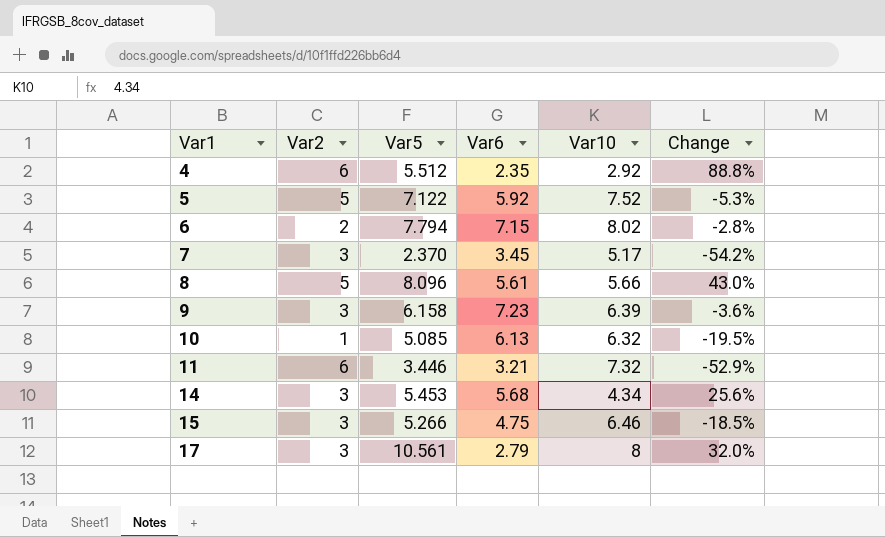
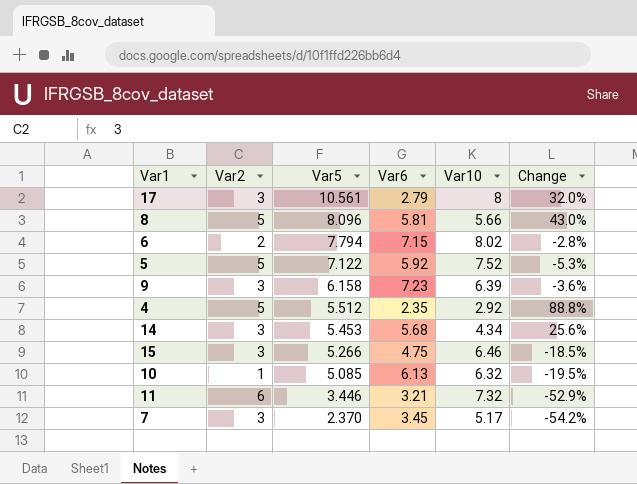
row order: Var1 ascending -> Var5 descending
8 | Var6: 5.61 -> 5.81
4 | Var2: 6 -> 5

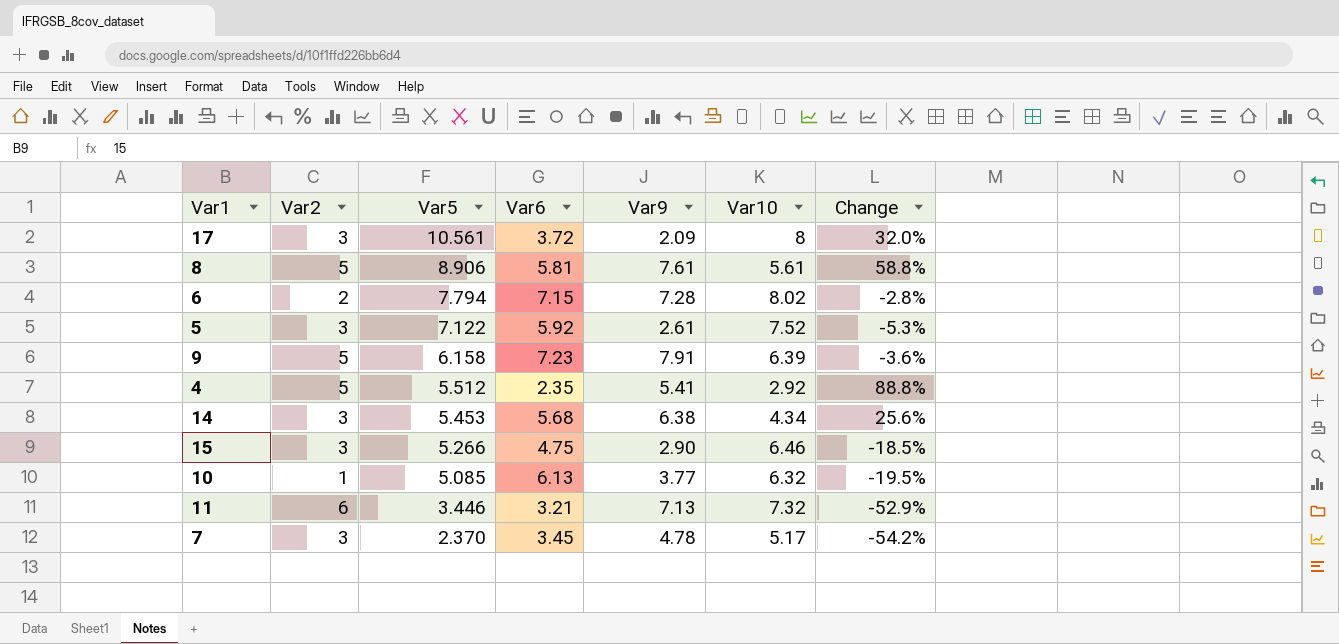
column Var9 | position: none -> 5
17 | Var6: 2.79 -> 3.72
8 | Var5: 8.096 -> 8.906
8 | Var10: 5.66 -> 5.61
8 | Change: 43.0% -> 58.8%
5 | Var2: 5 -> 3
9 | Var2: 3 -> 5

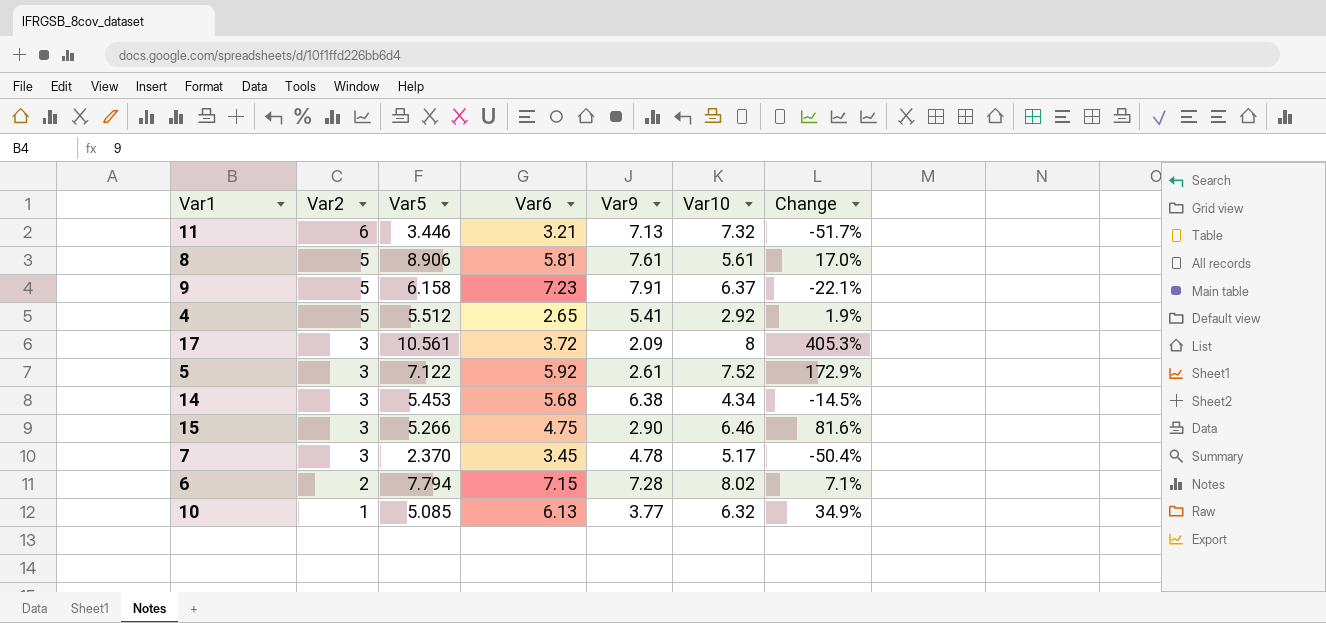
row order: Var5 descending -> Var2 descending
column Change | formula: ([Var5] - [Var10]) / [Var10] -> ([Var5] - [Var9]) / [Var9]
9 | Var10: 6.39 -> 6.37
4 | Var6: 2.35 -> 2.65

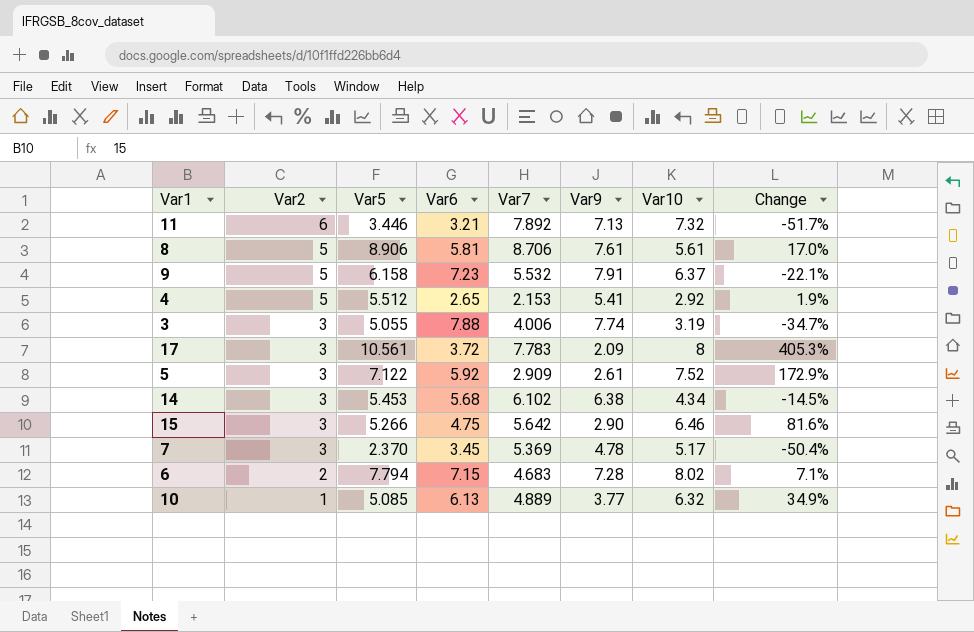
column Var7 | position: none -> 5
row 3: none -> 3 | 5.055 | 7.88 | 4.006 | 7.74 | 3.19 | -34.7%

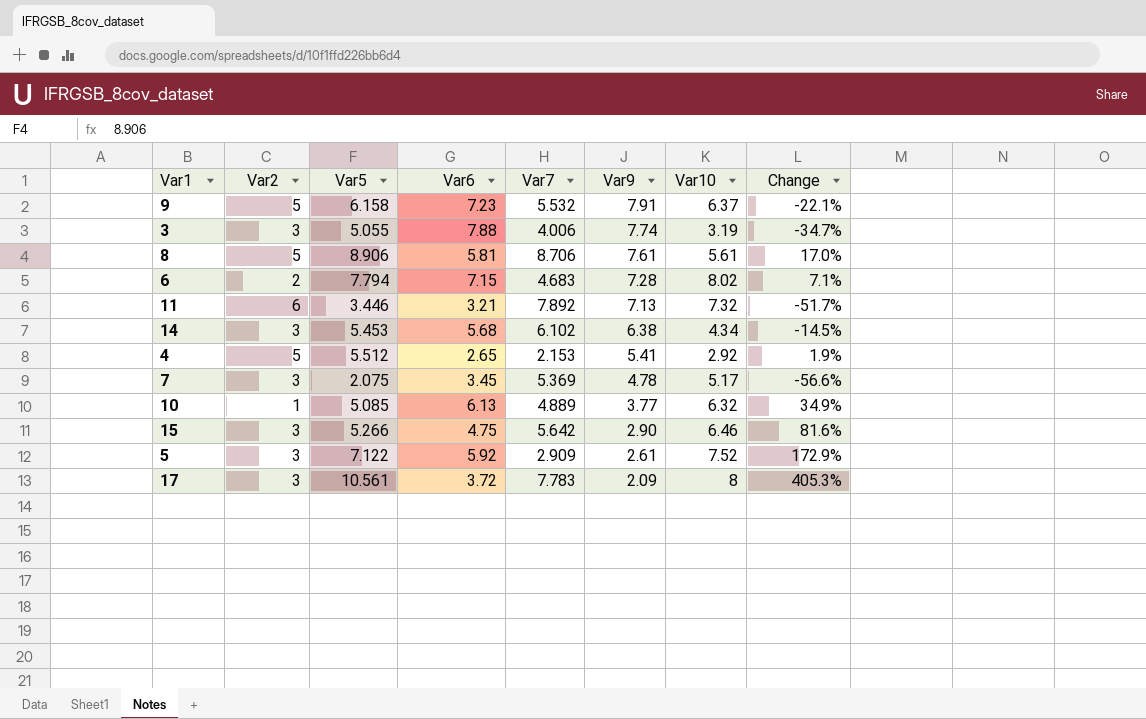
row order: Var2 descending -> Var9 descending
7 | Var5: 2.370 -> 2.075
7 | Change: -50.4% -> -56.6%

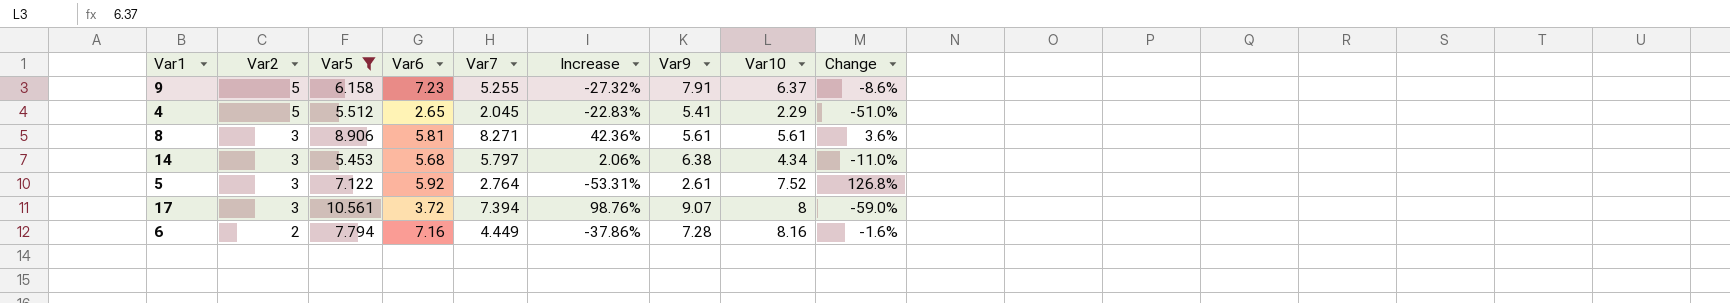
filter: none -> Var5 >= 5.453
row order: Var9 descending -> Var2 descending
column Increase | formula: none -> ([Var7] - [Var6]) / [Var6]
column Change | formula: ([Var5] - [Var9]) / [Var9] -> ([Var6] - [Var9]) / [Var9]
9 | Var7: 5.532 -> 5.255
4 | Var7: 2.153 -> 2.045
4 | Var10: 2.92 -> 2.29
8 | Var2: 5 -> 3
8 | Var7: 8.706 -> 8.271
8 | Var9: 7.61 -> 5.61
14 | Var7: 6.102 -> 5.797
5 | Var7: 2.909 -> 2.764
17 | Var7: 7.783 -> 7.394
17 | Var9: 2.09 -> 9.07
6 | Var6: 7.15 -> 7.16
6 | Var7: 4.683 -> 4.449
6 | Var10: 8.02 -> 8.16

